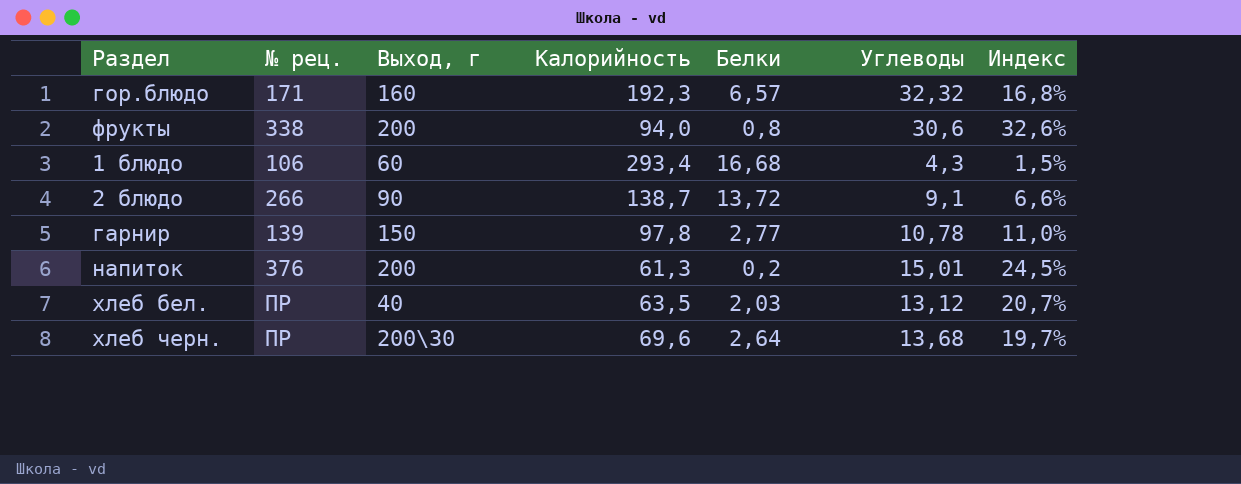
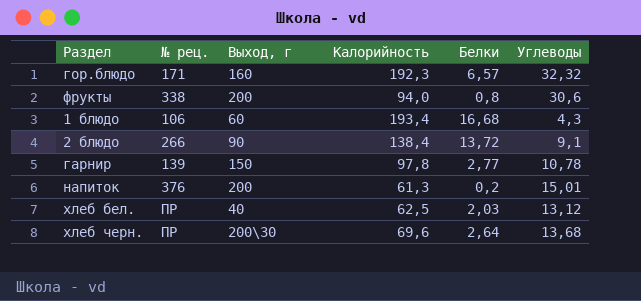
column Индекс | formula: [Углеводы] / [Калорийность] -> none
1 блюдо | Калорийность: 293,4 -> 193,4
2 блюдо | Калорийность: 138,7 -> 138,4
хлеб бел. | Калорийность: 63,5 -> 62,5

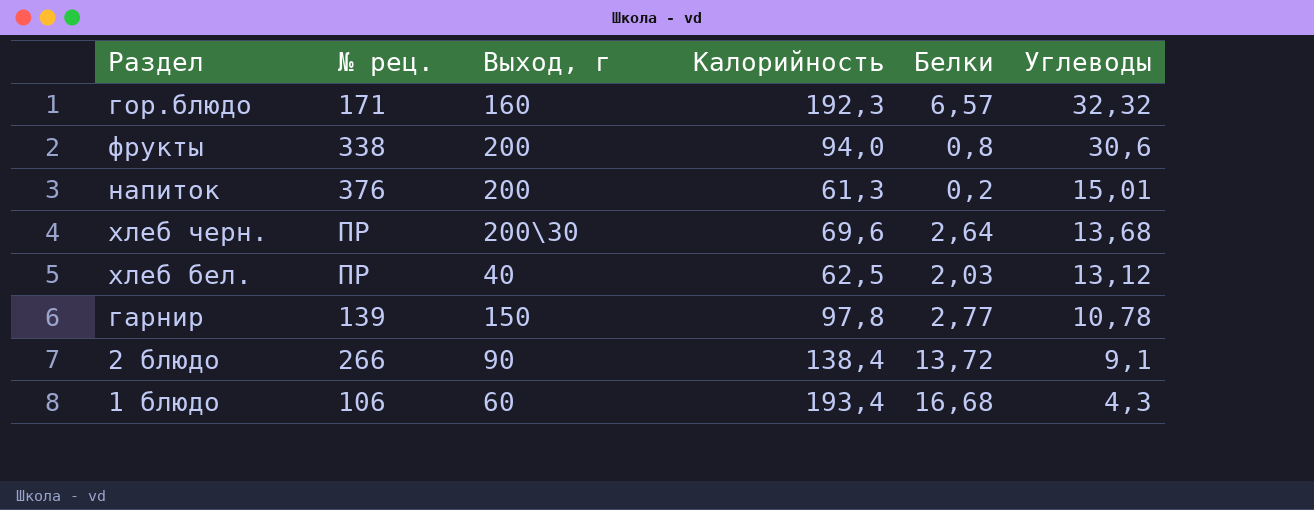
row order: none -> Углеводы descending

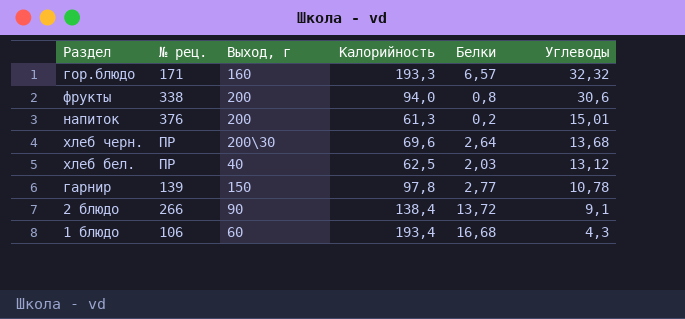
гор.блюдо | Калорийность: 192,3 -> 193,3

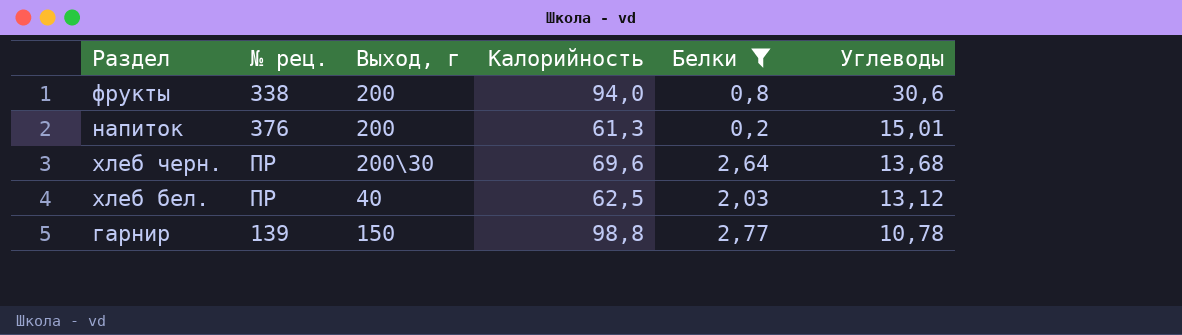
filter: none -> Белки <= 2,77
гарнир | Калорийность: 97,8 -> 98,8

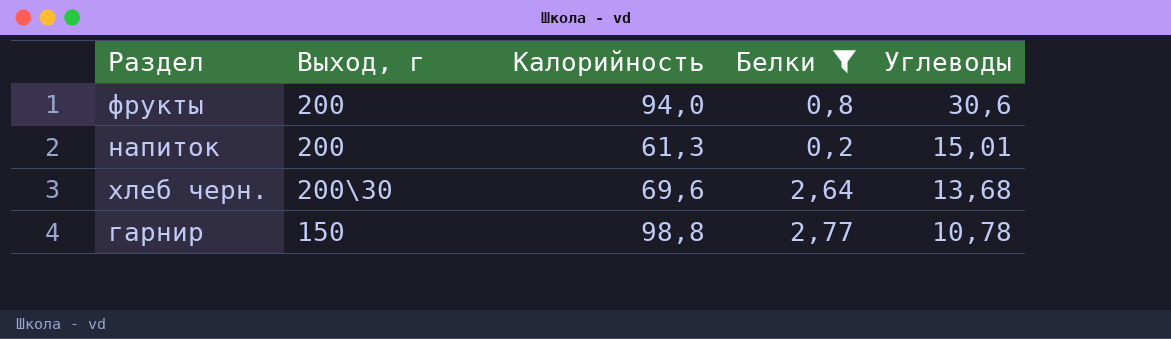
column № рец. | position: 2 -> none
row хлеб бел.: ПР | 40 | 62,5 | 2,03 | 13,12 -> none

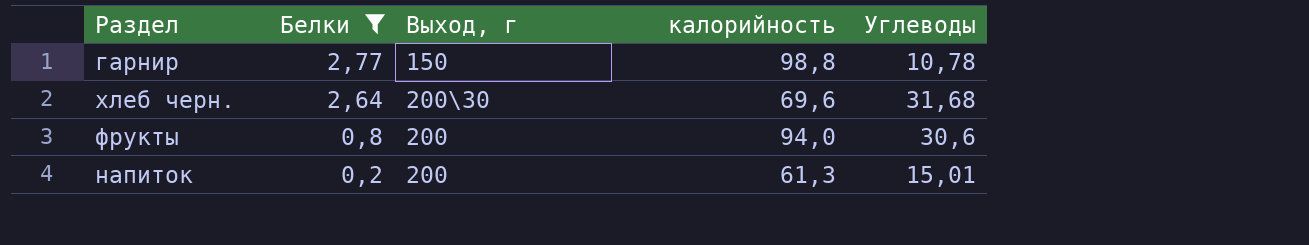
row order: Углеводы descending -> Белки descending
column Белки | position: 4 -> 2
column name: Калорийность -> калорийность
хлеб черн. | Углеводы: 13,68 -> 31,68

